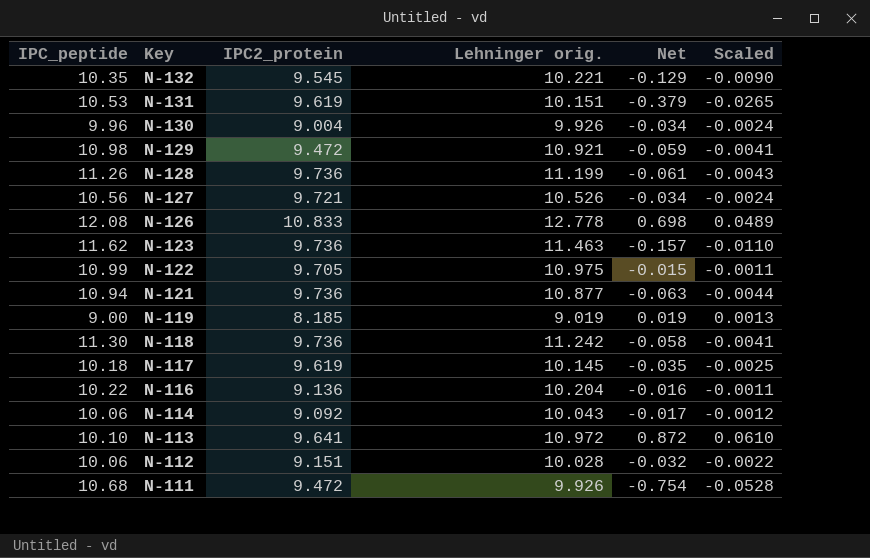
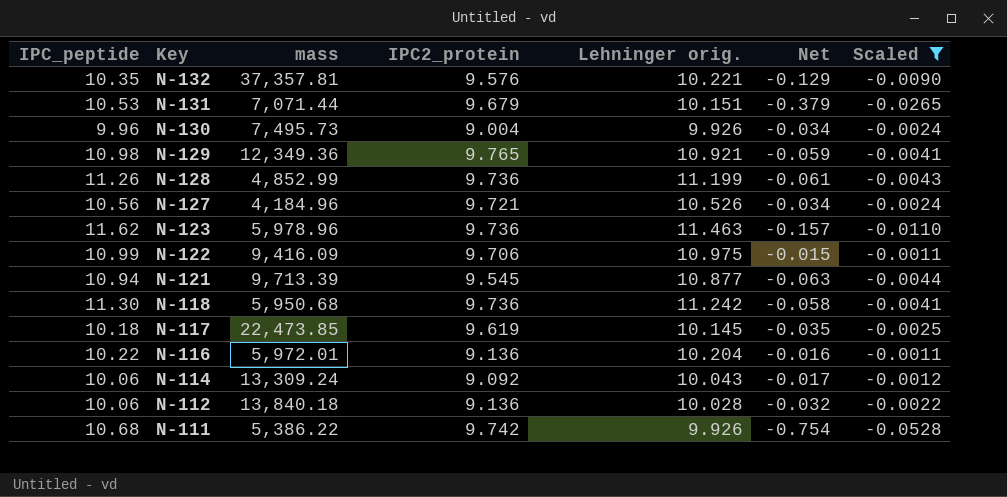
filter: none -> Scaled <= -0.0011
column mass | position: none -> 3
N-132 | IPC2_protein: 9.545 -> 9.576
N-131 | IPC2_protein: 9.619 -> 9.679
N-129 | IPC2_protein: 9.472 -> 9.765
N-122 | IPC2_protein: 9.705 -> 9.706
N-121 | IPC2_protein: 9.736 -> 9.545
N-112 | IPC2_protein: 9.151 -> 9.136
N-111 | IPC2_protein: 9.472 -> 9.742

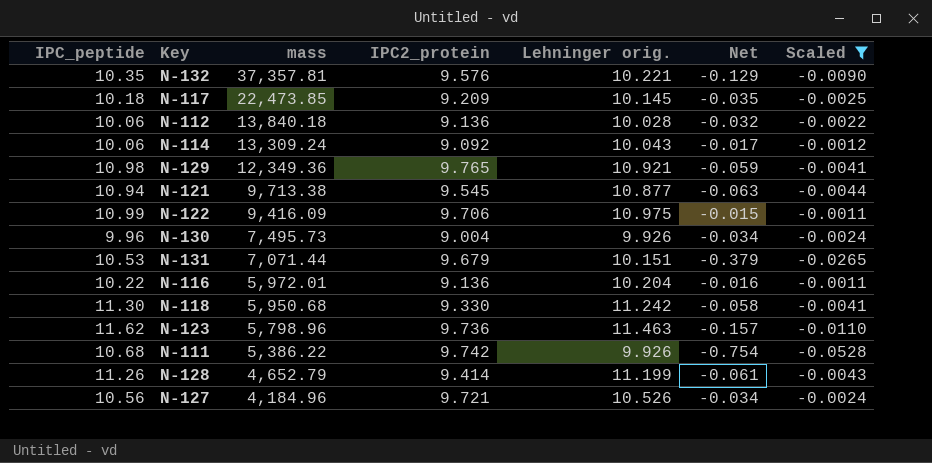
row order: Key descending -> mass descending
N-117 | IPC2_protein: 9.619 -> 9.209
N-121 | mass: 9,713.39 -> 9,713.38
N-118 | IPC2_protein: 9.736 -> 9.330
N-123 | mass: 5,978.96 -> 5,798.96
N-128 | mass: 4,852.99 -> 4,652.79
N-128 | IPC2_protein: 9.736 -> 9.414

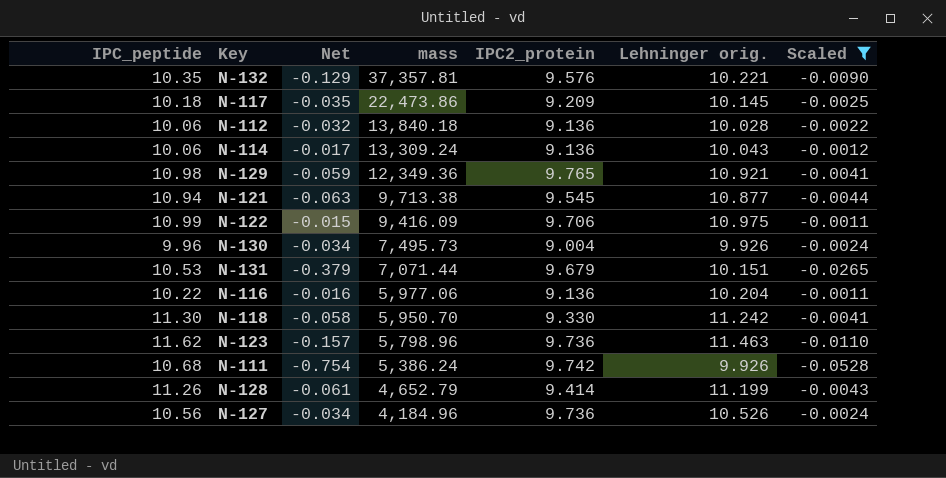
column Net | position: 6 -> 3
N-117 | mass: 22,473.85 -> 22,473.86
N-114 | IPC2_protein: 9.092 -> 9.136
N-116 | mass: 5,972.01 -> 5,977.06
N-118 | mass: 5,950.68 -> 5,950.70
N-111 | mass: 5,386.22 -> 5,386.24
N-127 | IPC2_protein: 9.721 -> 9.736

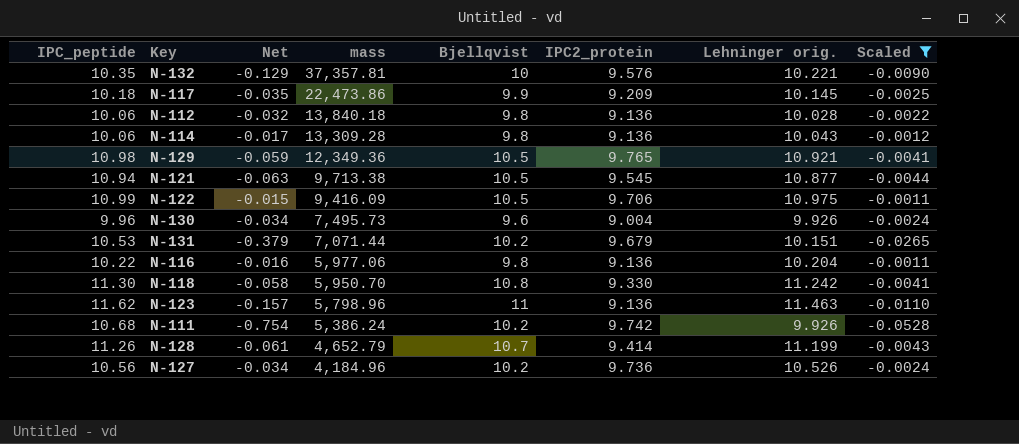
column Bjellqvist | position: none -> 5
N-114 | mass: 13,309.24 -> 13,309.28
N-123 | IPC2_protein: 9.736 -> 9.136

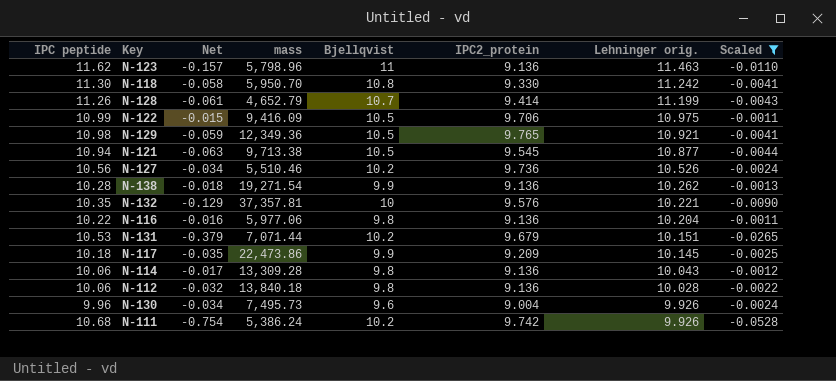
row order: mass descending -> Lehninger orig. descending
column name: IPC_peptide -> IPC peptide
N-127 | mass: 4,184.96 -> 5,510.46
row N-138: none -> 10.28 | -0.018 | 19,271.54 | 9.9 | 9.136 | 10.262 | -0.0013

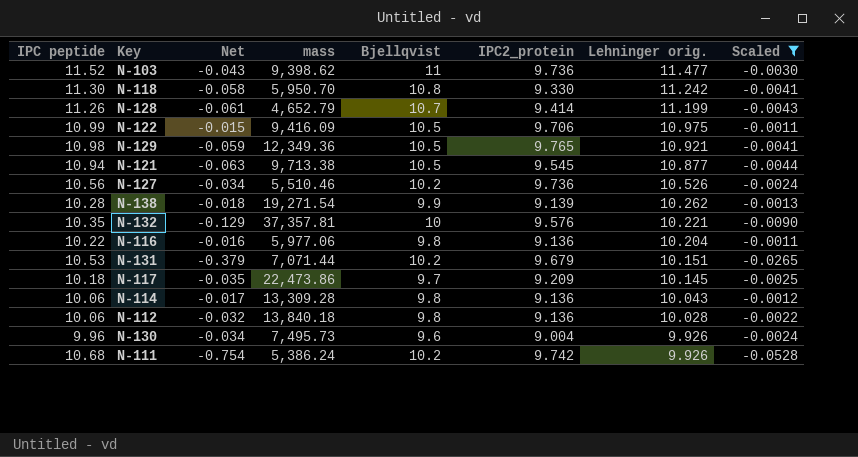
row N-123: 11.62 | -0.157 | 5,798.96 | 11 | 9.136 | 11.463 | -0.0110 -> none
row N-103: none -> 11.52 | -0.043 | 9,398.62 | 11 | 9.736 | 11.477 | -0.0030
N-138 | IPC2_protein: 9.136 -> 9.139
N-117 | Bjellqvist: 9.9 -> 9.7

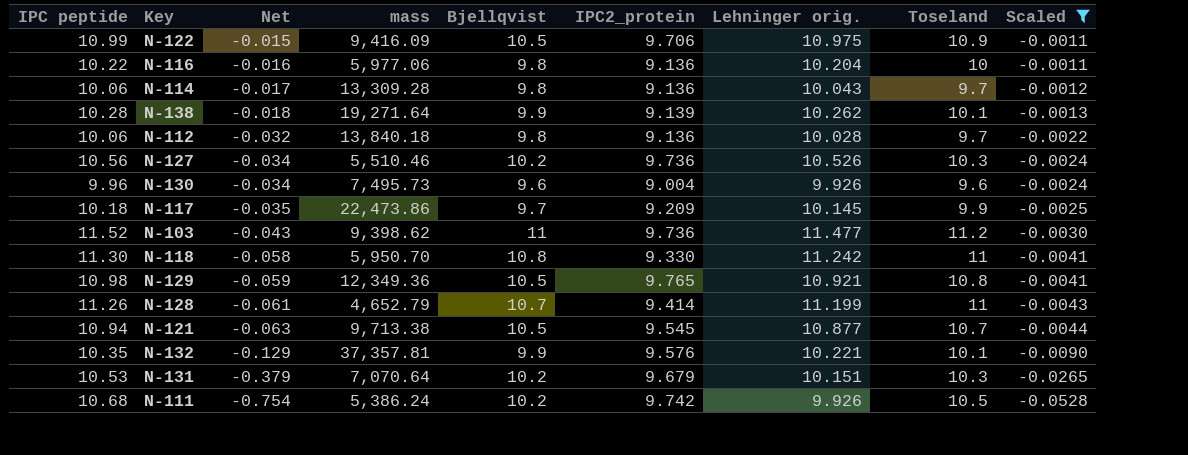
row order: Lehninger orig. descending -> Net descending
column Toseland | position: none -> 8
N-138 | mass: 19,271.54 -> 19,271.64
N-132 | Bjellqvist: 10 -> 9.9
N-131 | mass: 7,071.44 -> 7,070.64

